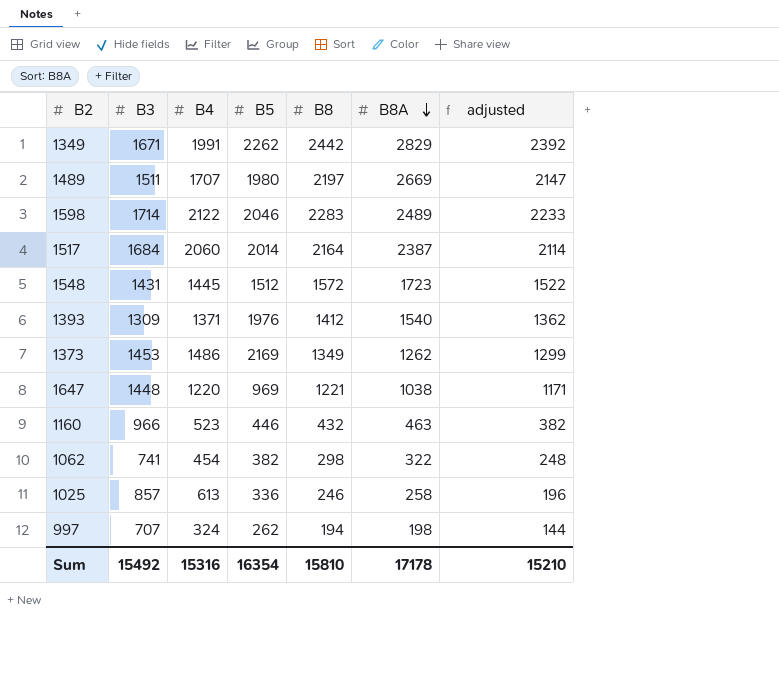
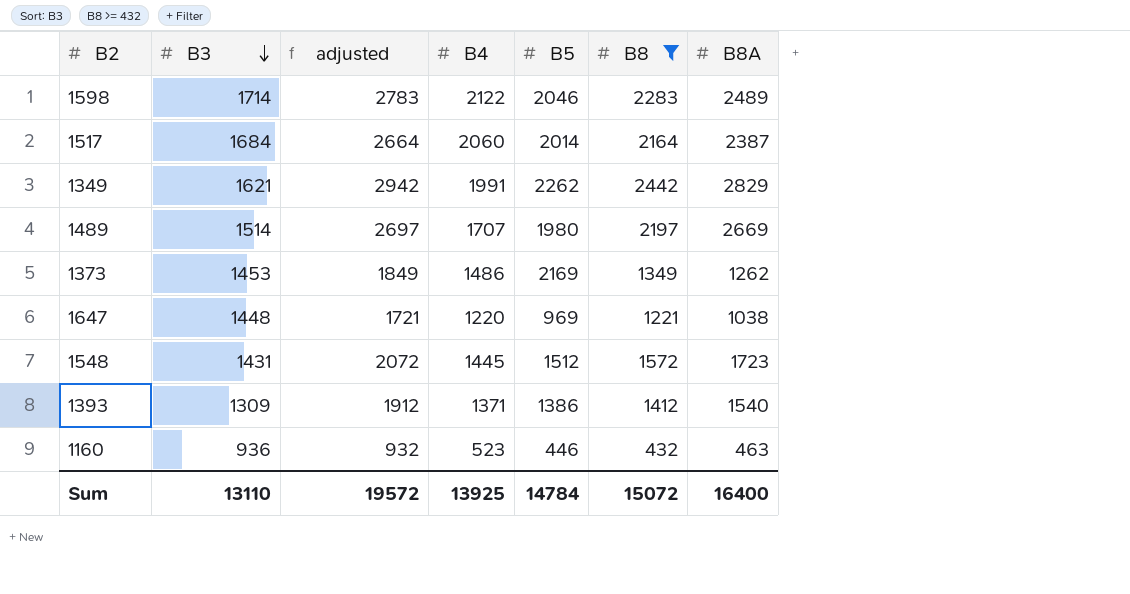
filter: none -> B8 >= 432
row order: B8A descending -> B3 descending
column adjusted | formula: [B8] - 50 -> [B8] + 500
column adjusted | position: 7 -> 3
1349 | B3: 1671 -> 1621
1489 | B3: 1511 -> 1514
1393 | B5: 1976 -> 1386
1160 | B3: 966 -> 936
Sum | B3: 15492 -> 13110
Sum | adjusted: 15210 -> 19572
Sum | B4: 15316 -> 13925
Sum | B5: 16354 -> 14784
Sum | B8: 15810 -> 15072
Sum | B8A: 17178 -> 16400

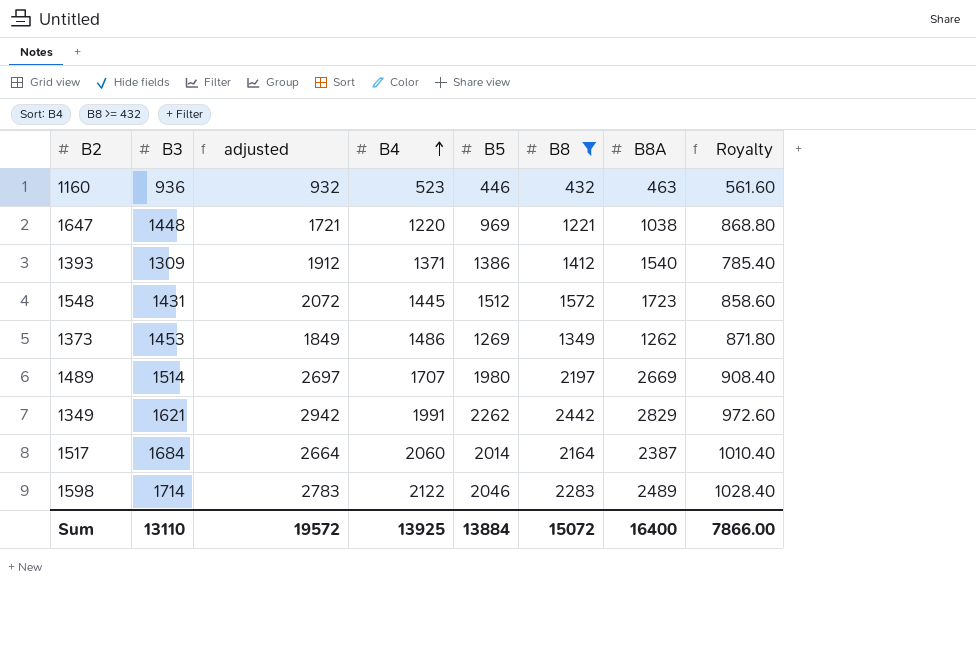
row order: B3 descending -> B4 ascending
column Royalty | formula: none -> [B3] * 0.6
1373 | B5: 2169 -> 1269
Sum | B5: 14784 -> 13884

